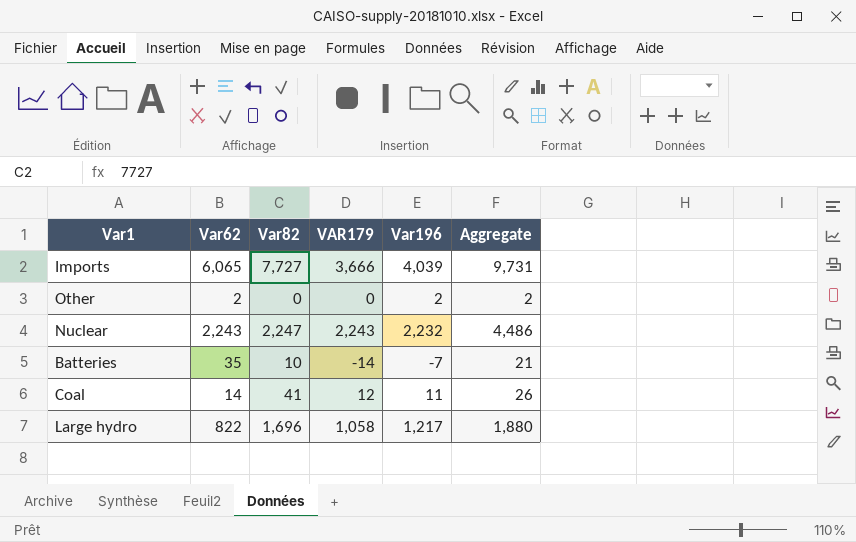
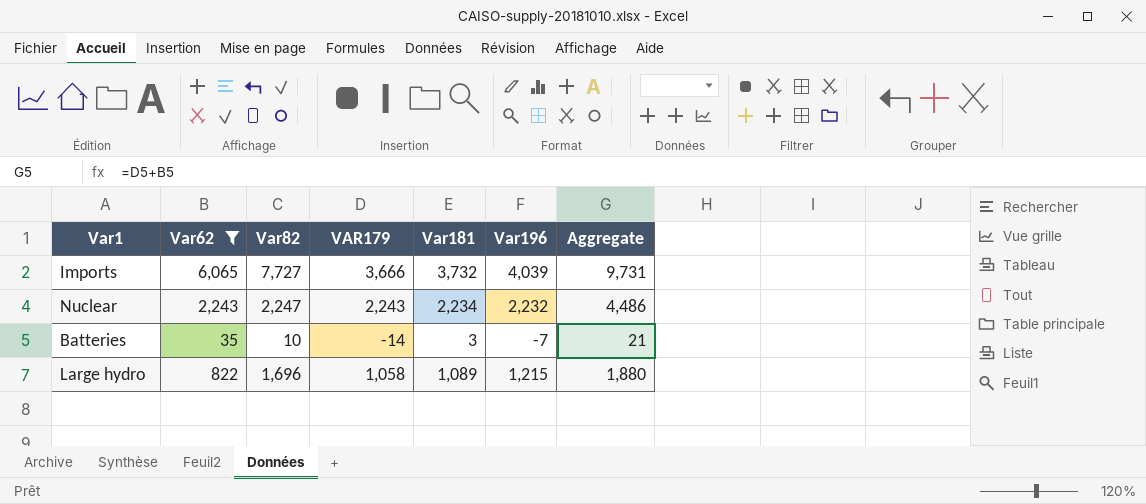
filter: none -> Var62 >= 35
column Var181 | position: none -> 5
Large hydro | Var196: 1,217 -> 1,215

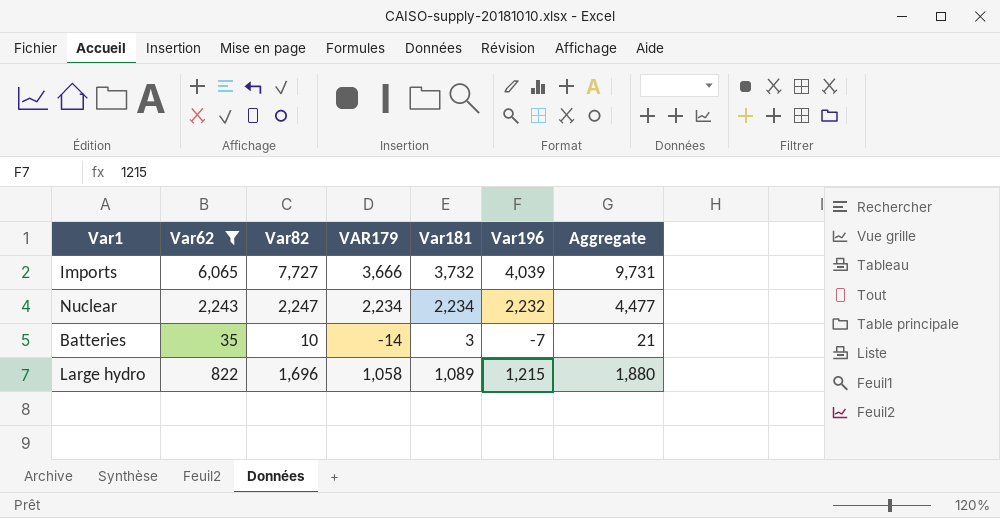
Nuclear | VAR179: 2,243 -> 2,234
Nuclear | Aggregate: 4,486 -> 4,477

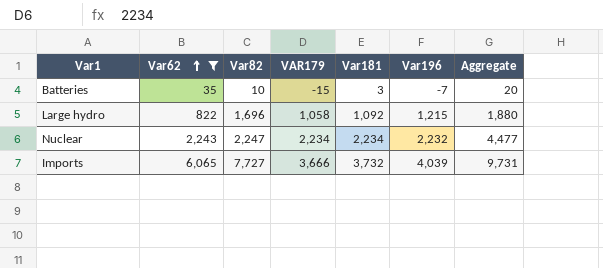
row order: none -> Var62 ascending
Batteries | VAR179: -14 -> -15
Batteries | Aggregate: 21 -> 20
Large hydro | Var181: 1,089 -> 1,092

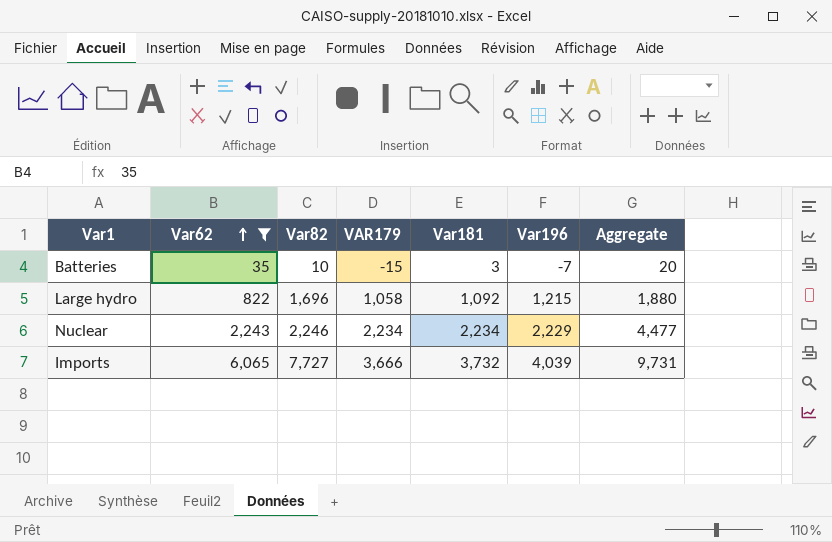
Nuclear | Var82: 2,247 -> 2,246
Nuclear | Var196: 2,232 -> 2,229

